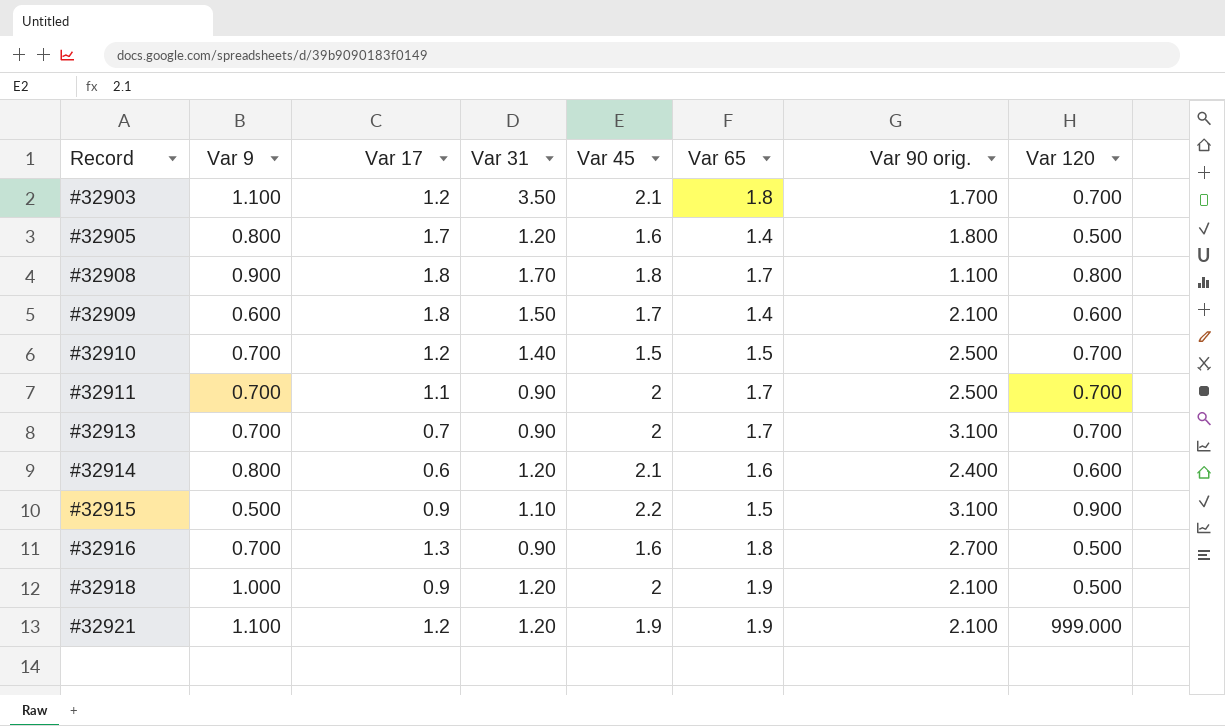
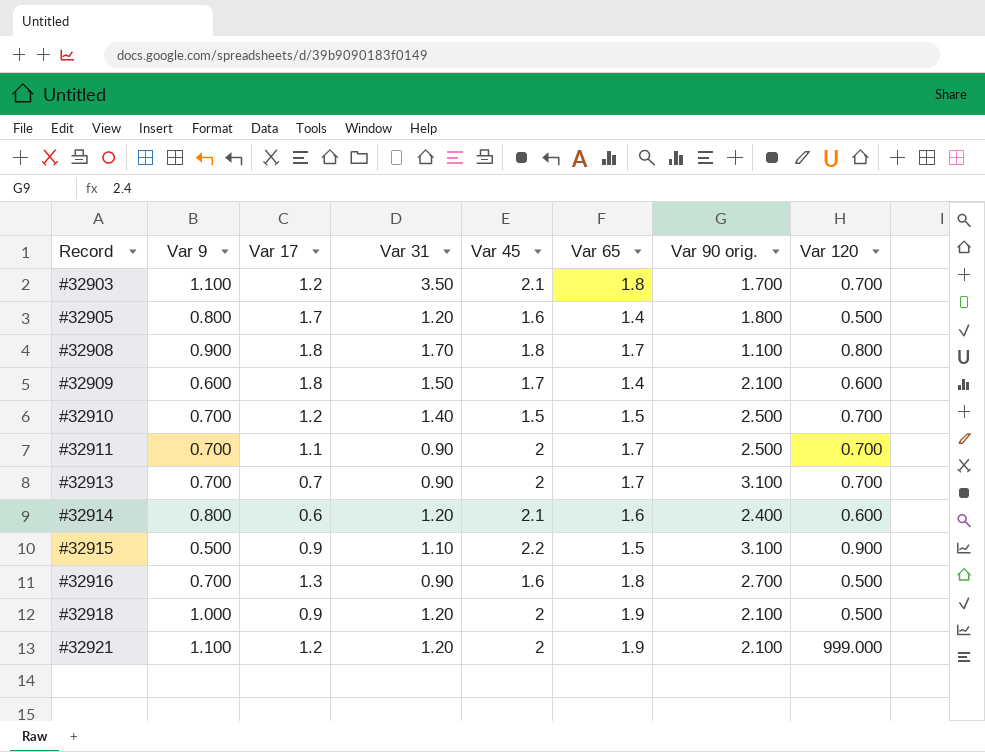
#32921 | Var 45: 1.9 -> 2

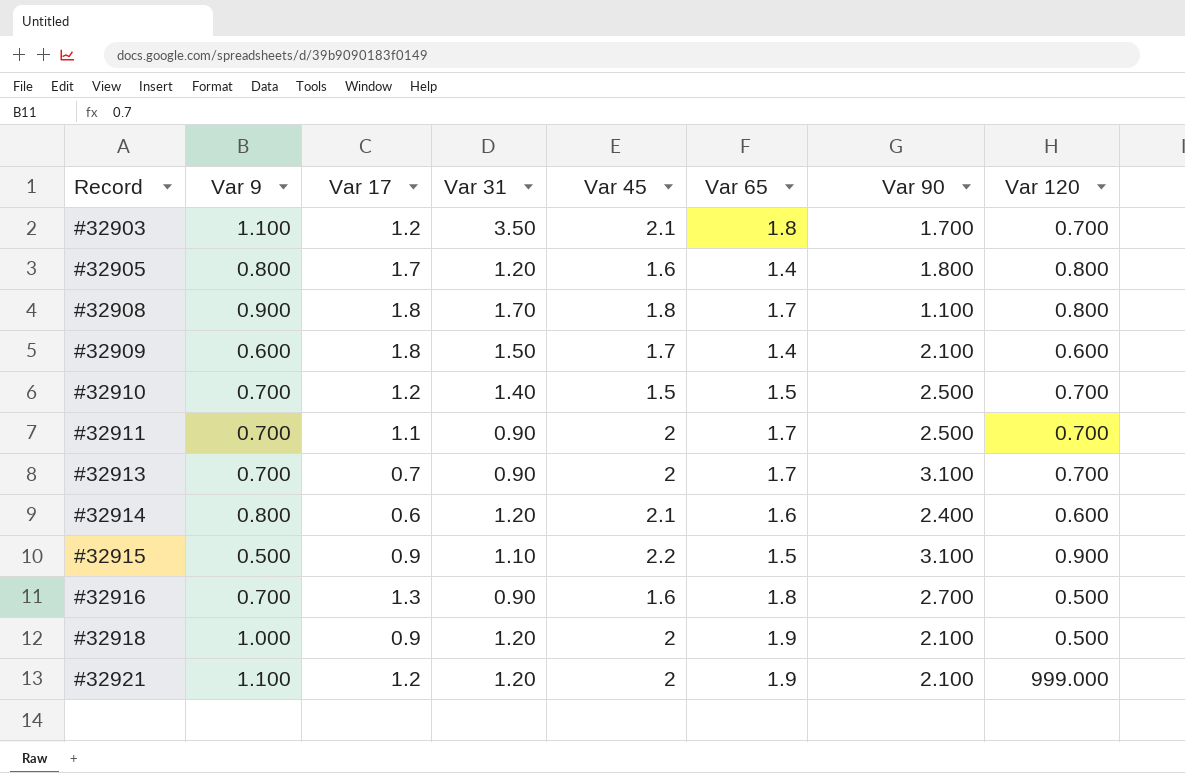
column name: Var 90 orig. -> Var 90
#32905 | Var 120: 0.500 -> 0.800

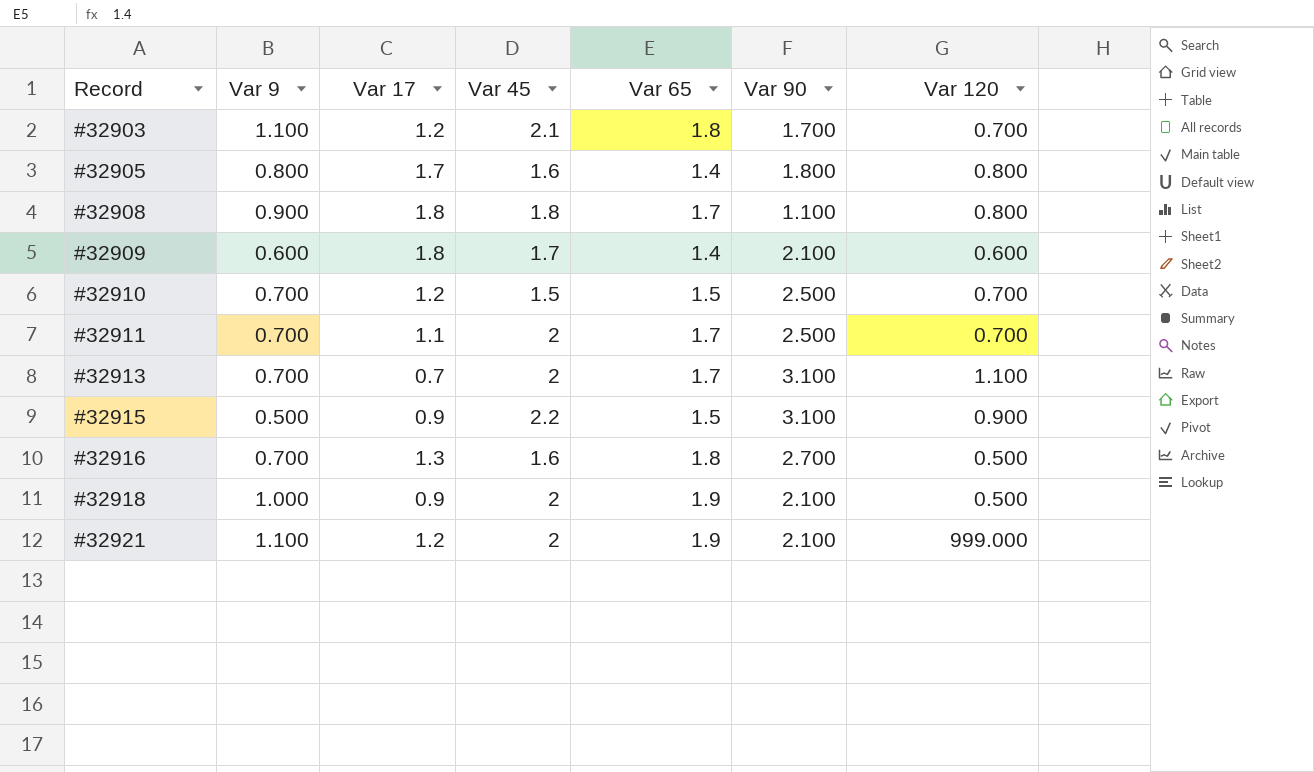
column Var 31 | position: 4 -> none
row #32914: 0.800 | 0.6 | 1.20 | 2.1 | 1.6 | 2.400 | 0.600 -> none
#32913 | Var 120: 0.700 -> 1.100

